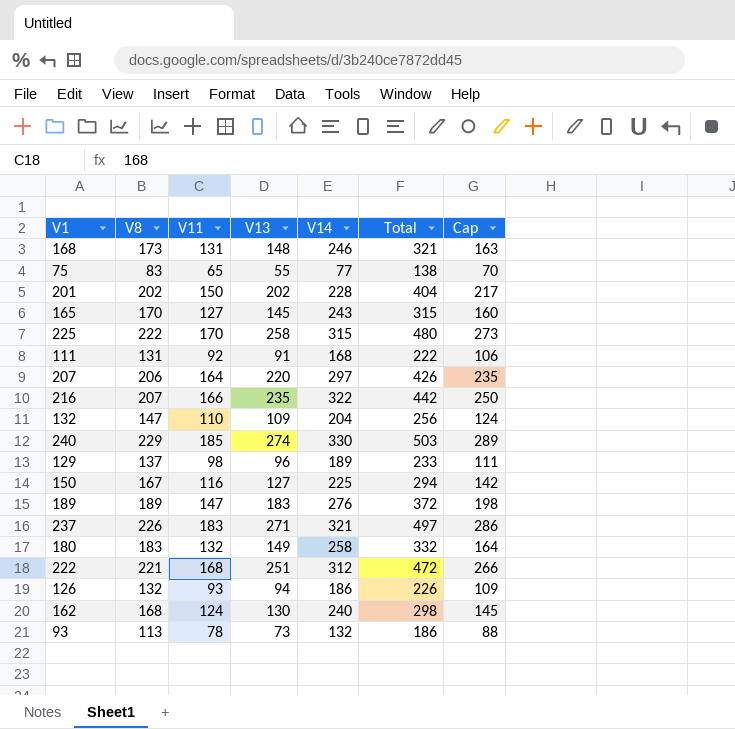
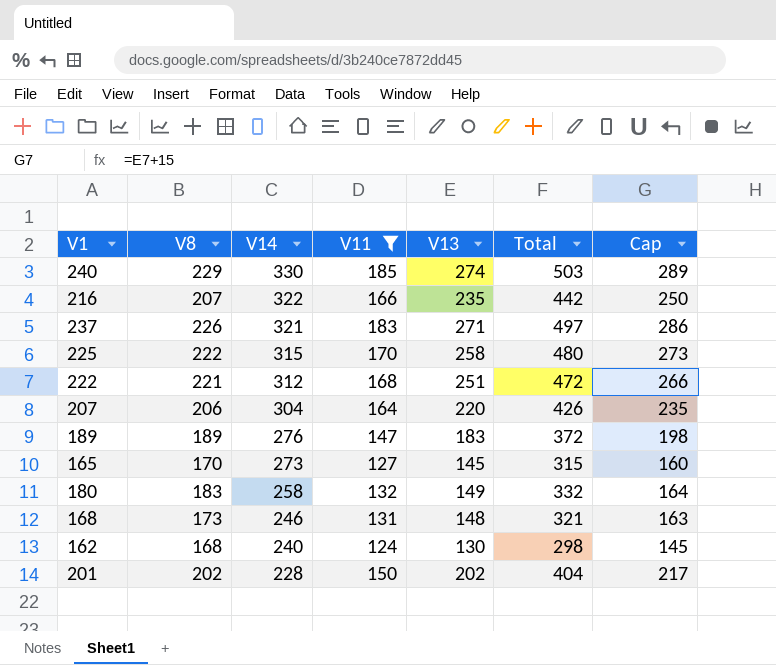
filter: none -> V11 >= 124
row order: none -> V14 descending
column V14 | position: 5 -> 3
207 | V14: 297 -> 304
165 | V14: 243 -> 273

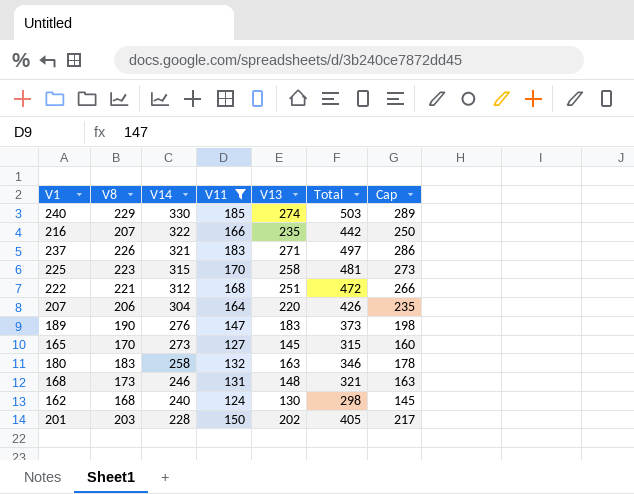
225 | V8: 222 -> 223
225 | Total: 480 -> 481
189 | V8: 189 -> 190
189 | Total: 372 -> 373
180 | V13: 149 -> 163
180 | Total: 332 -> 346
180 | Cap: 164 -> 178
201 | V8: 202 -> 203
201 | Total: 404 -> 405

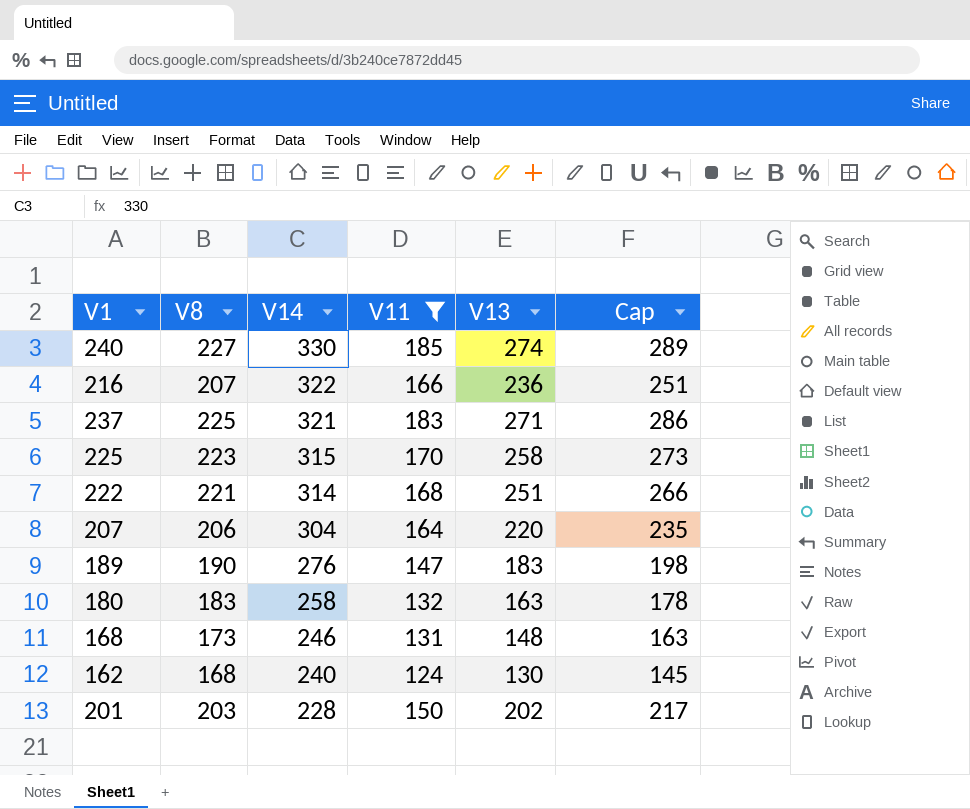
column Total | formula: [V8] + [V13] -> none
row 165: 170 | 273 | 127 | 145 | 315 | 160 -> none
240 | V8: 229 -> 227
216 | V13: 235 -> 236
216 | Cap: 250 -> 251
237 | V8: 226 -> 225
222 | V14: 312 -> 314

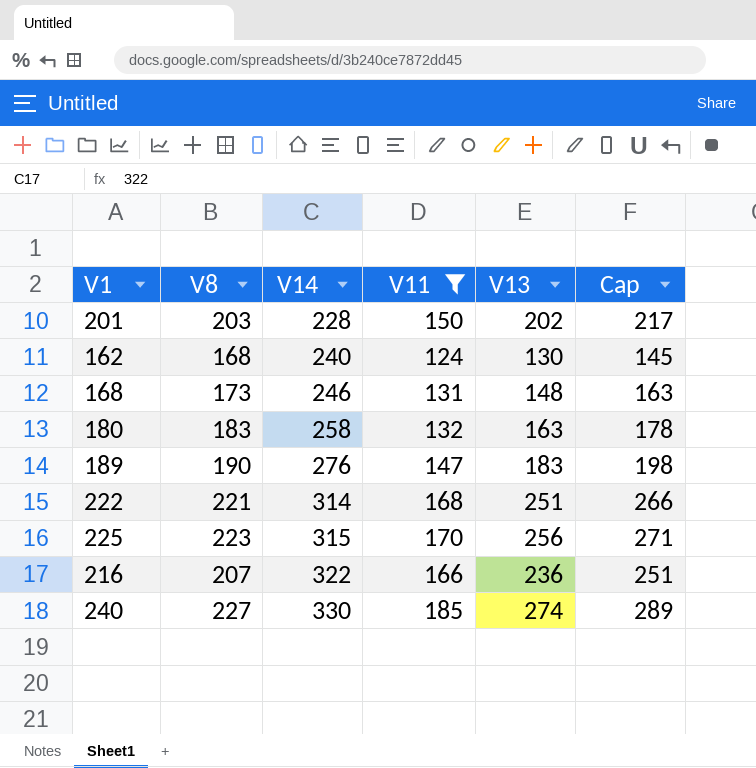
row order: V14 descending -> V14 ascending
row 237: 225 | 321 | 183 | 271 | 286 -> none
row 207: 206 | 304 | 164 | 220 | 235 -> none
225 | V13: 258 -> 256
225 | Cap: 273 -> 271

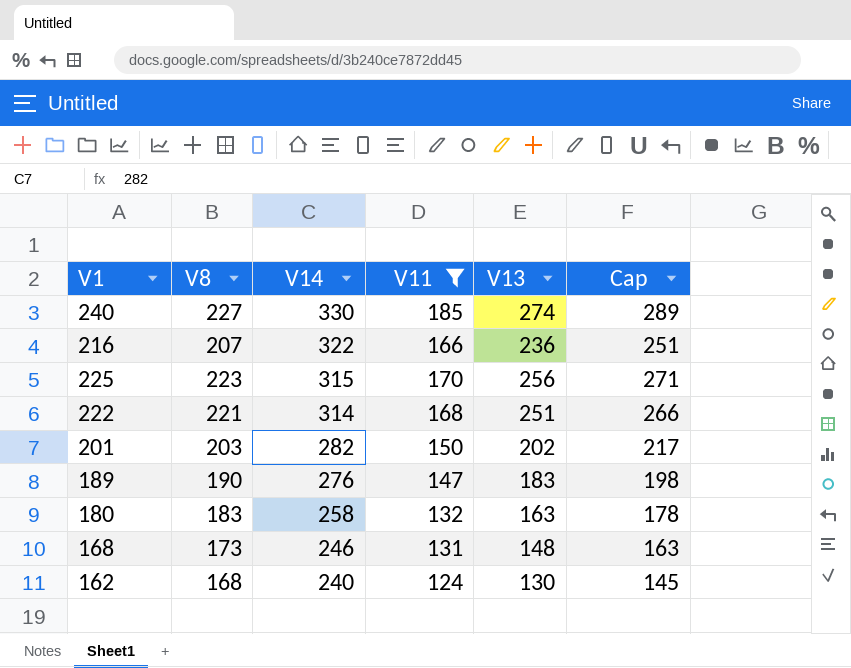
row order: V14 ascending -> V14 descending
201 | V14: 228 -> 282

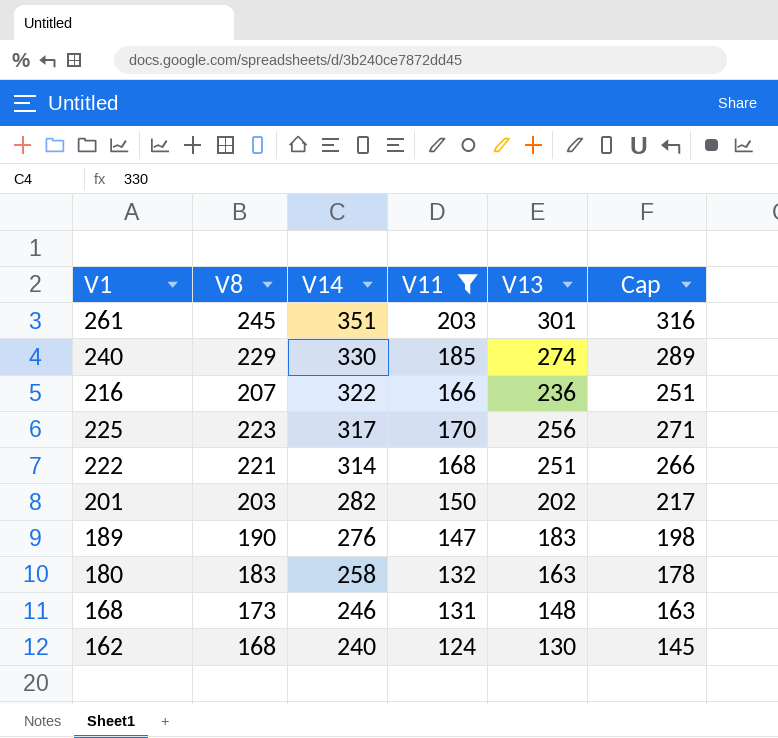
row 261: none -> 245 | 351 | 203 | 301 | 316
240 | V8: 227 -> 229
225 | V14: 315 -> 317

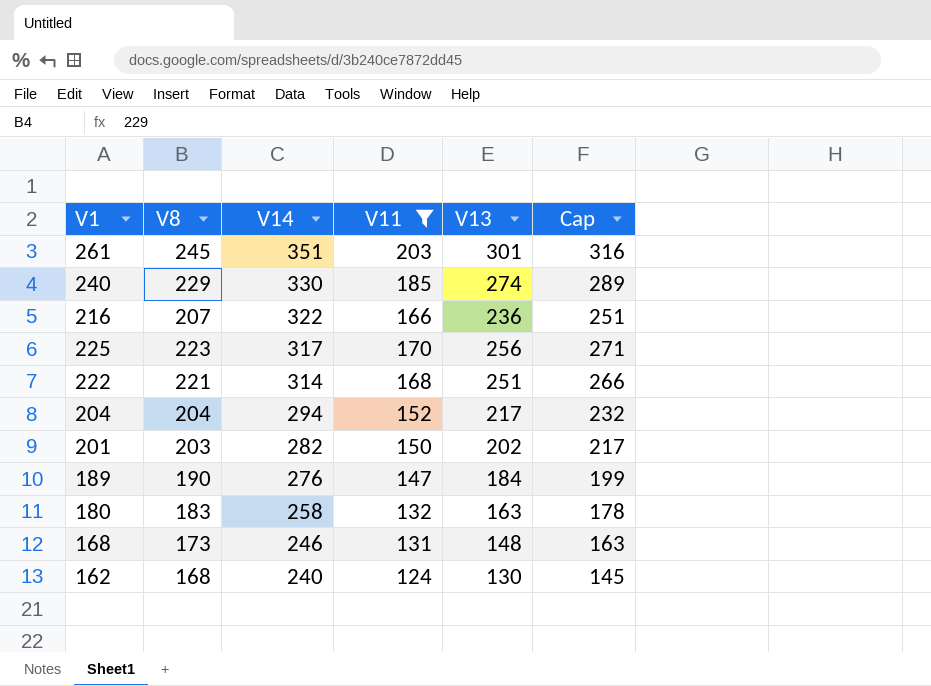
row 204: none -> 204 | 294 | 152 | 217 | 232
189 | V13: 183 -> 184
189 | Cap: 198 -> 199

